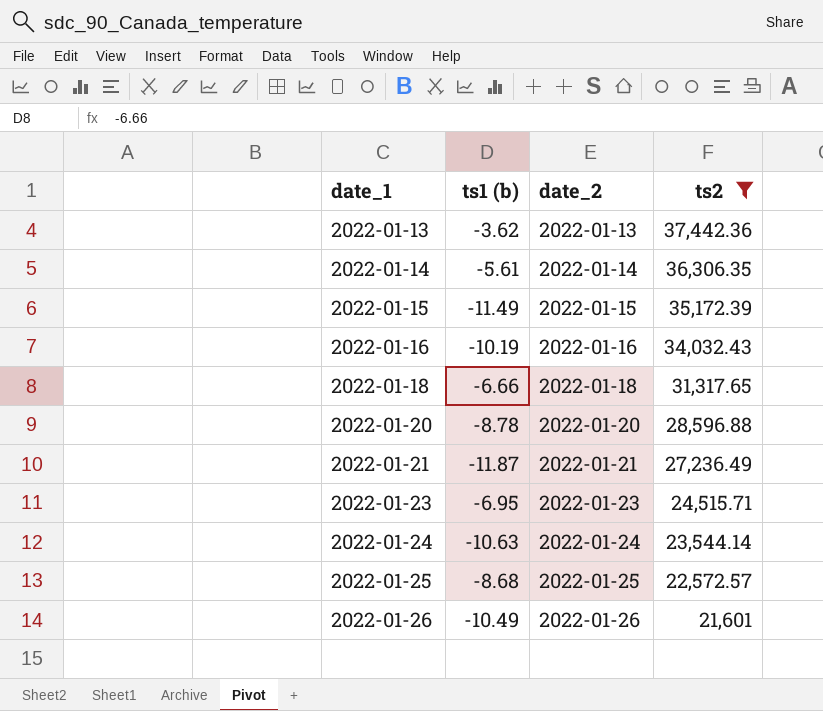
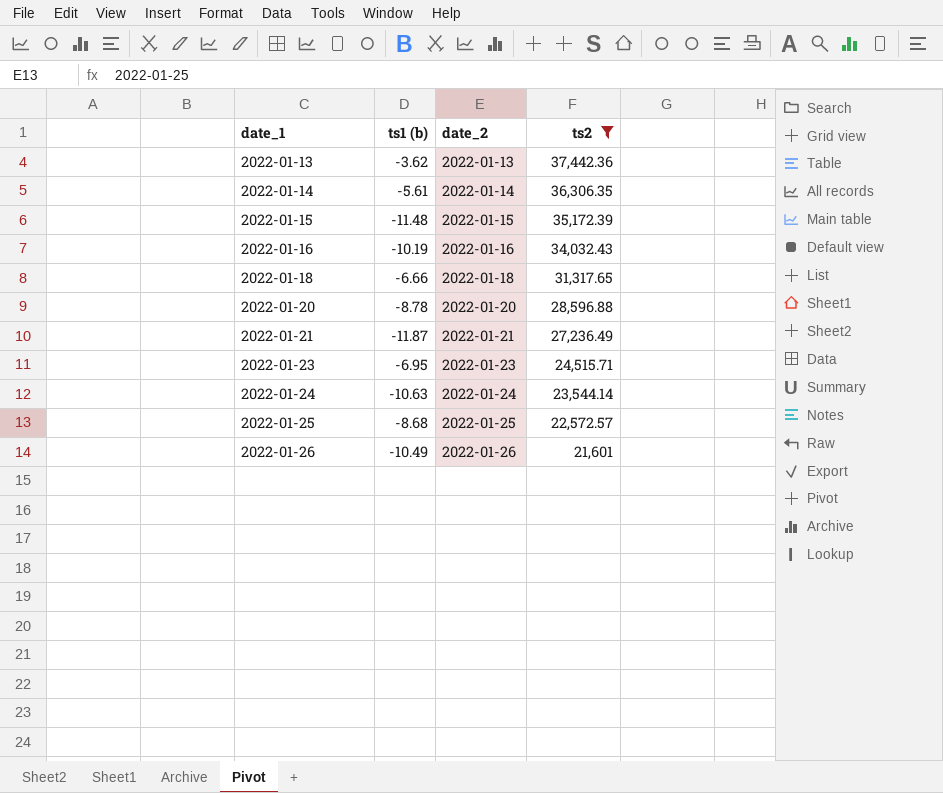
2022-01-15 | ts1 (b): -11.49 -> -11.48

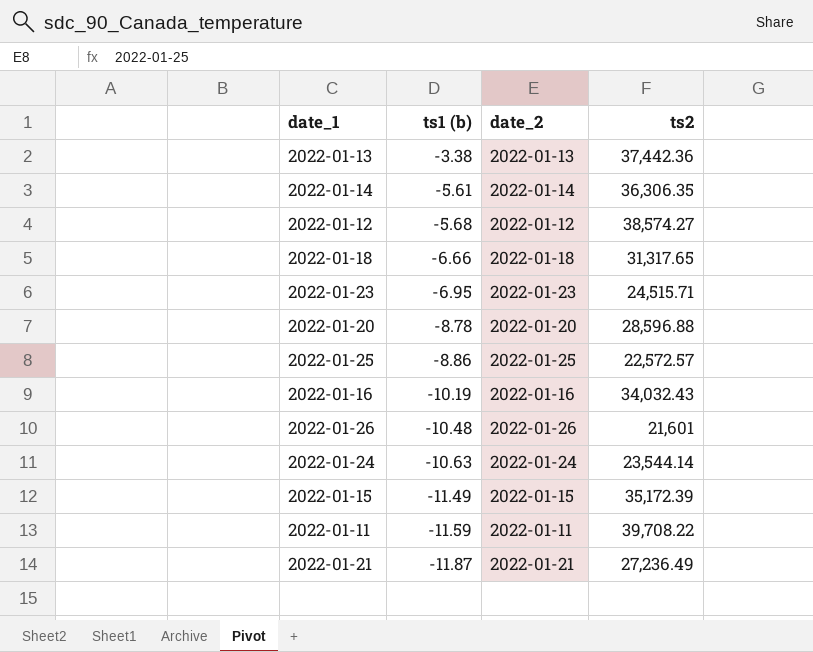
filter: ts2 <= 37,442.36 -> none
row order: date_1 ascending -> ts1 (b) descending
2022-01-13 | ts1 (b): -3.62 -> -3.38
2022-01-25 | ts1 (b): -8.68 -> -8.86
2022-01-26 | ts1 (b): -10.49 -> -10.48
2022-01-15 | ts1 (b): -11.48 -> -11.49

